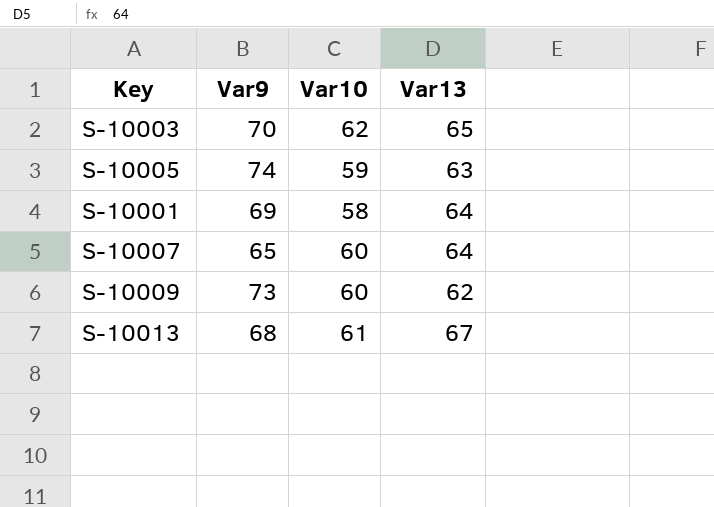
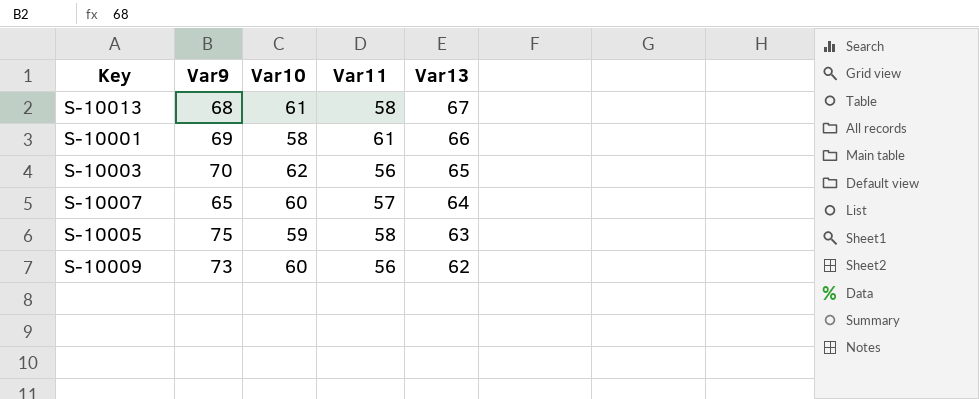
row order: none -> Var13 descending
column Var11 | position: none -> 4
S-10001 | Var13: 64 -> 66
S-10005 | Var9: 74 -> 75

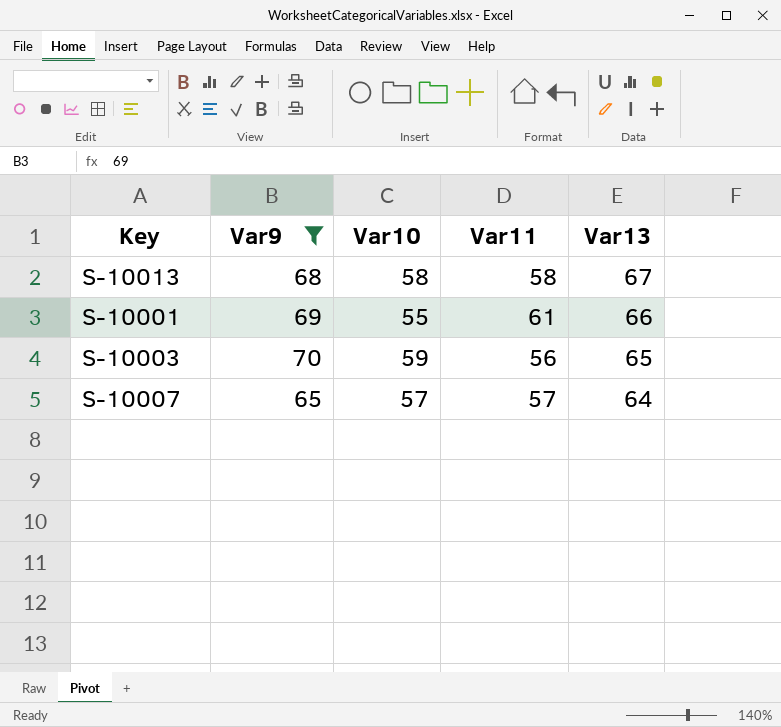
filter: none -> Var9 <= 70
S-10013 | Var10: 61 -> 58
S-10001 | Var10: 58 -> 55
S-10003 | Var10: 62 -> 59
S-10007 | Var10: 60 -> 57

